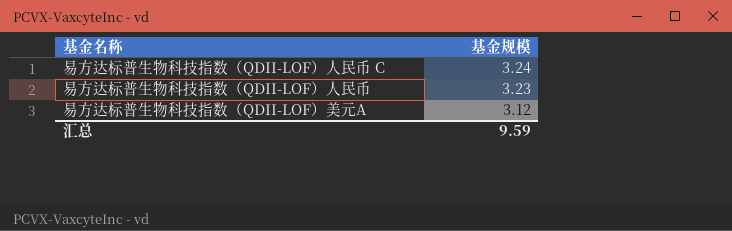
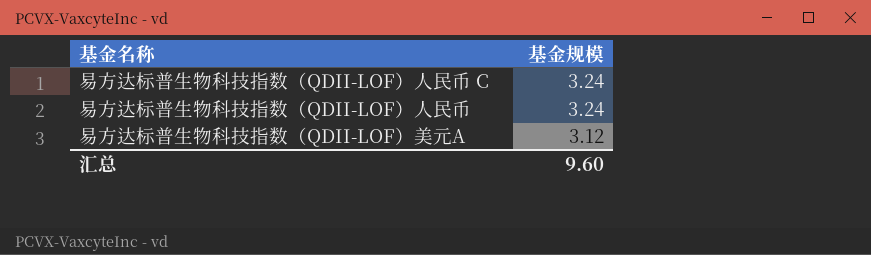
易方达标普生物科技指数（QDII-LOF）人民币 | 基金规模: 3.23 -> 3.24
汇总 | 基金规模: 9.59 -> 9.60

